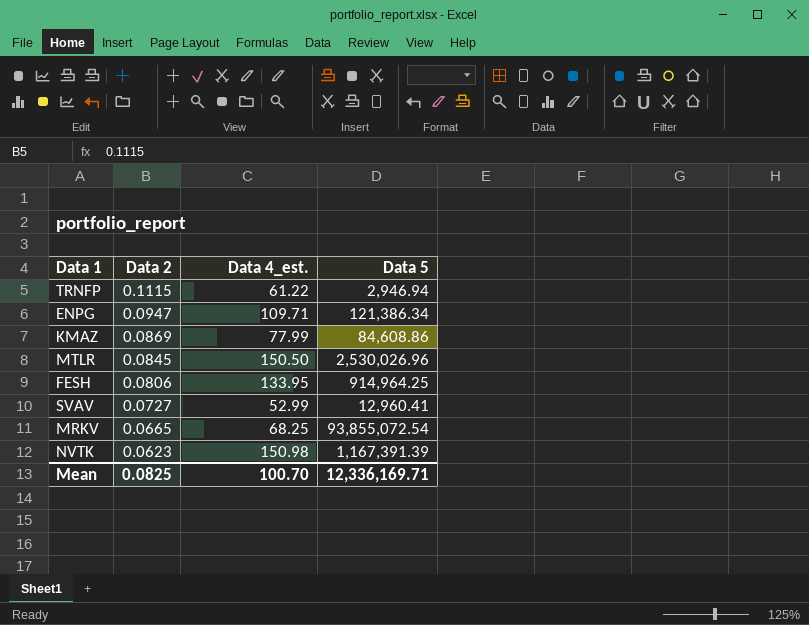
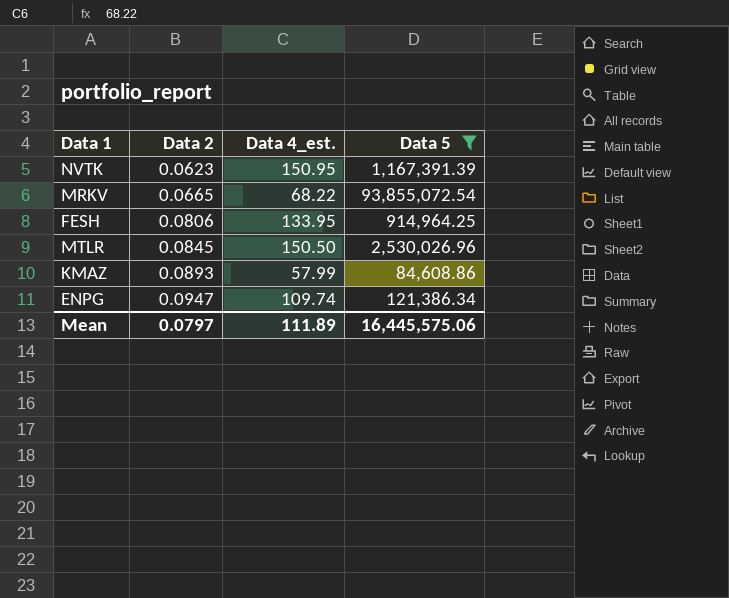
filter: none -> Data 5 >= 84,608.86
row order: Data 2 descending -> Data 2 ascending
NVTK | Data 4_est.: 150.98 -> 150.95
MRKV | Data 4_est.: 68.25 -> 68.22
KMAZ | Data 2: 0.0869 -> 0.0893
KMAZ | Data 4_est.: 77.99 -> 57.99
ENPG | Data 4_est.: 109.71 -> 109.74
Mean | Data 2: 0.0825 -> 0.0797
Mean | Data 4_est.: 100.70 -> 111.89
Mean | Data 5: 12,336,169.71 -> 16,445,575.06

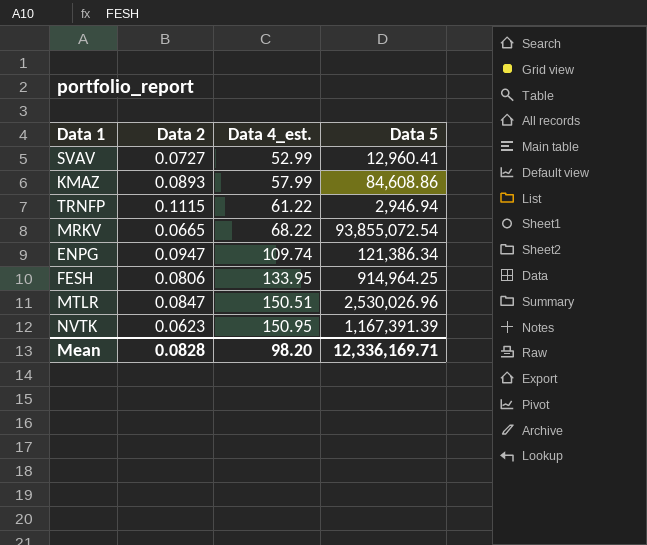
filter: Data 5 >= 84,608.86 -> none
row order: Data 2 ascending -> Data 4_est. ascending
MTLR | Data 2: 0.0845 -> 0.0847
MTLR | Data 4_est.: 150.50 -> 150.51
Mean | Data 2: 0.0797 -> 0.0828
Mean | Data 4_est.: 111.89 -> 98.20
Mean | Data 5: 16,445,575.06 -> 12,336,169.71

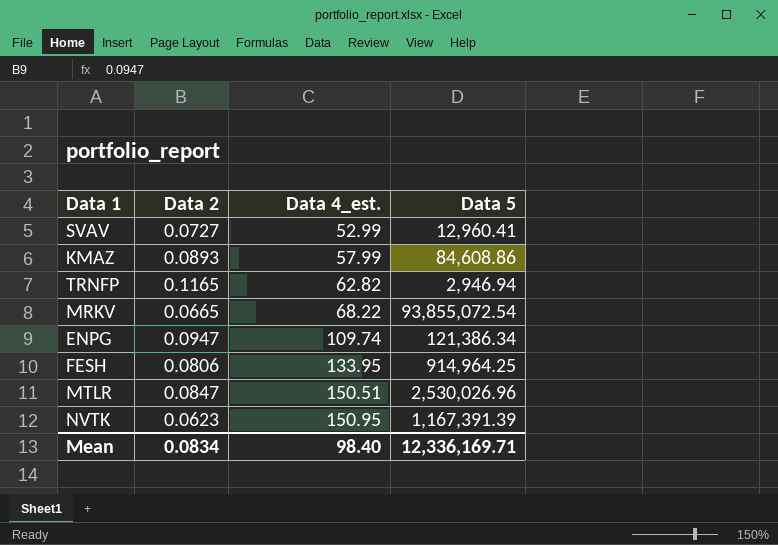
TRNFP | Data 2: 0.1115 -> 0.1165
TRNFP | Data 4_est.: 61.22 -> 62.82
Mean | Data 2: 0.0828 -> 0.0834
Mean | Data 4_est.: 98.20 -> 98.40

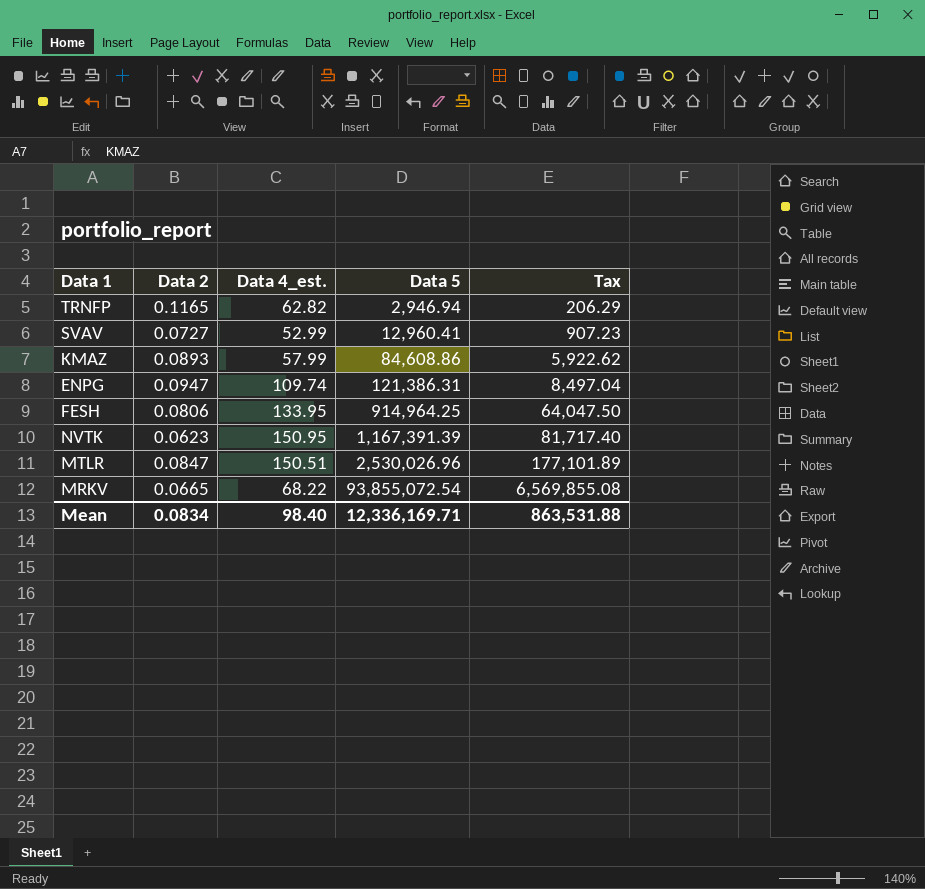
row order: Data 4_est. ascending -> Data 5 ascending
column Tax | formula: none -> [Data 5] * 0.07
ENPG | Data 5: 121,386.34 -> 121,386.31

